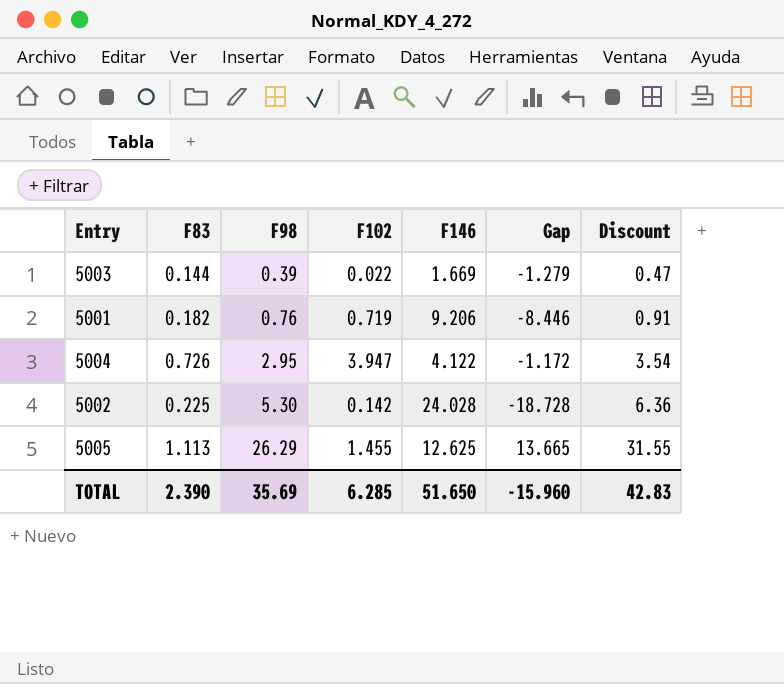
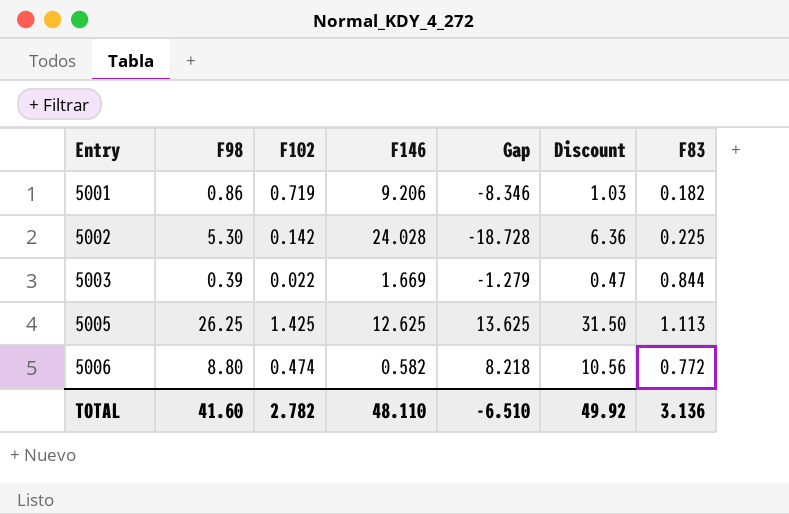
row order: F98 ascending -> Entry ascending
column F83 | position: 2 -> 7
row 5004: 0.726 | 2.95 | 3.947 | 4.122 | -1.172 | 3.54 -> none
5001 | F98: 0.76 -> 0.86
5001 | Gap: -8.446 -> -8.346
5001 | Discount: 0.91 -> 1.03
5003 | F83: 0.144 -> 0.844
5005 | F98: 26.29 -> 26.25
5005 | F102: 1.455 -> 1.425
5005 | Gap: 13.665 -> 13.625
5005 | Discount: 31.55 -> 31.50
row 5006: none -> 8.80 | 0.474 | 0.582 | 8.218 | 10.56 | 0.772
TOTAL | F98: 35.69 -> 41.60
TOTAL | F102: 6.285 -> 2.782
TOTAL | F146: 51.650 -> 48.110
TOTAL | Gap: -15.960 -> -6.510
TOTAL | Discount: 42.83 -> 49.92
TOTAL | F83: 2.390 -> 3.136

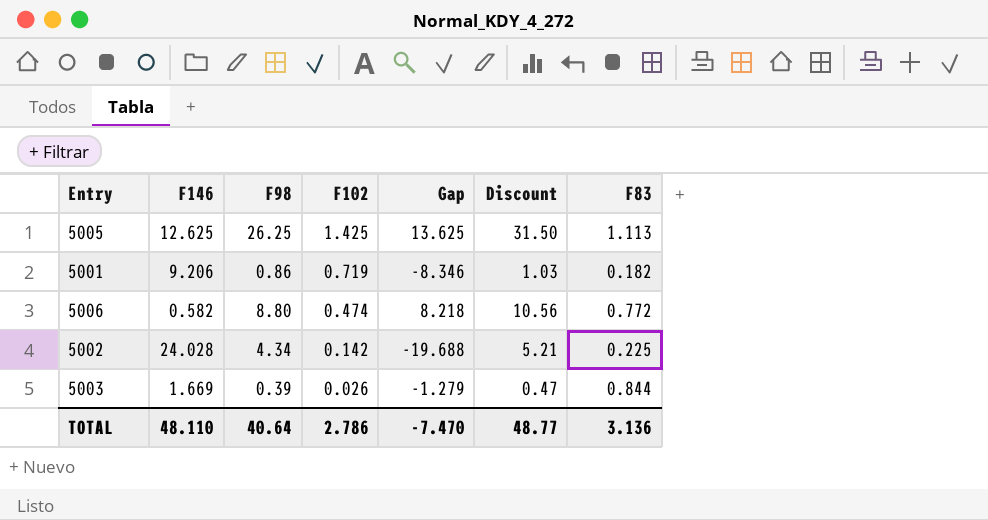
row order: Entry ascending -> F102 descending
column F146 | position: 4 -> 2
5002 | F98: 5.30 -> 4.34
5002 | Gap: -18.728 -> -19.688
5002 | Discount: 6.36 -> 5.21
5003 | F102: 0.022 -> 0.026
TOTAL | F98: 41.60 -> 40.64
TOTAL | F102: 2.782 -> 2.786
TOTAL | Gap: -6.510 -> -7.470
TOTAL | Discount: 49.92 -> 48.77

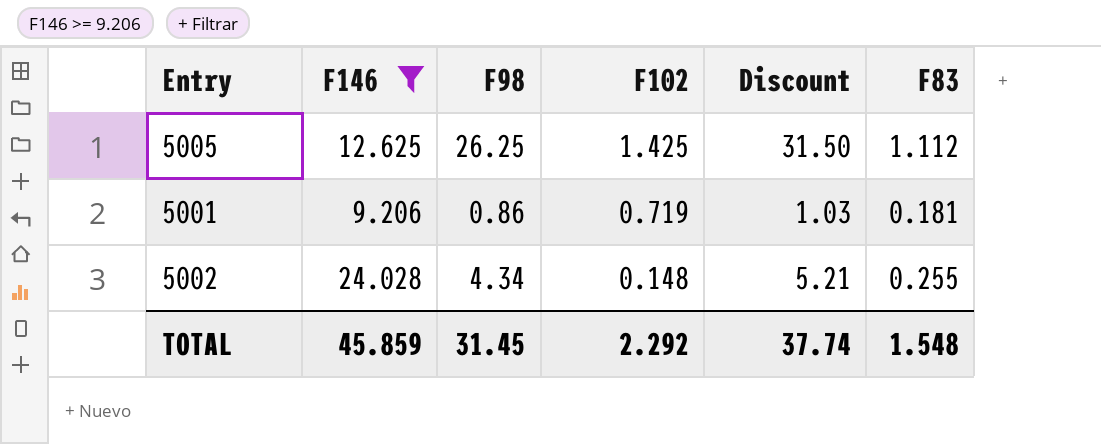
filter: none -> F146 >= 9.206
column Gap | formula: [F98] - [F146] -> none
5005 | F83: 1.113 -> 1.112
5001 | F83: 0.182 -> 0.181
5002 | F102: 0.142 -> 0.148
5002 | F83: 0.225 -> 0.255
TOTAL | F146: 48.110 -> 45.859
TOTAL | F98: 40.64 -> 31.45
TOTAL | F102: 2.786 -> 2.292
TOTAL | Discount: 48.77 -> 37.74
TOTAL | F83: 3.136 -> 1.548

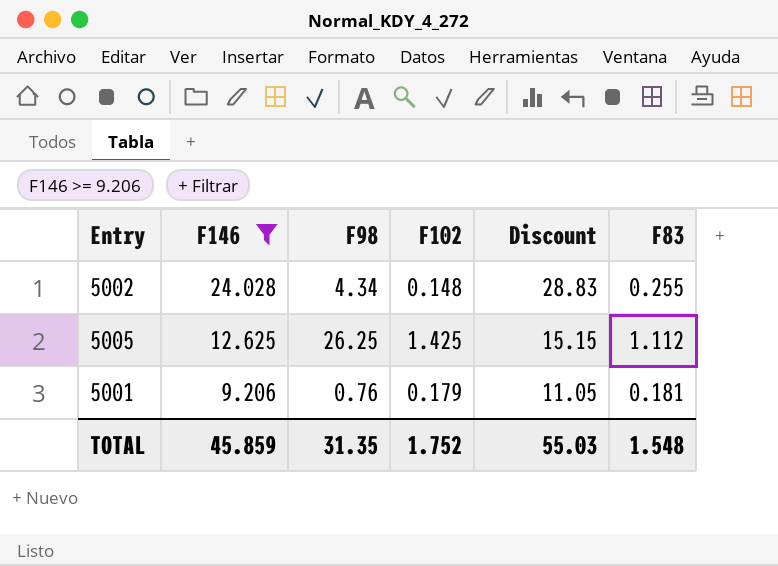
row order: F102 descending -> F146 descending
column Discount | formula: [F98] * 1.2 -> [F146] * 1.2
5001 | F98: 0.86 -> 0.76
5001 | F102: 0.719 -> 0.179
TOTAL | F98: 31.45 -> 31.35
TOTAL | F102: 2.292 -> 1.752
TOTAL | Discount: 37.74 -> 55.03

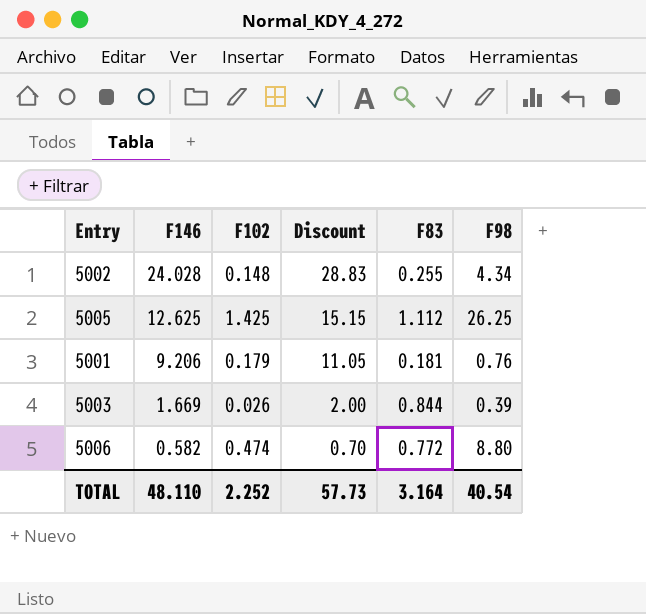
filter: F146 >= 9.206 -> none
column F98 | position: 3 -> 6
TOTAL | F146: 45.859 -> 48.110
TOTAL | F102: 1.752 -> 2.252
TOTAL | Discount: 55.03 -> 57.73
TOTAL | F83: 1.548 -> 3.164
TOTAL | F98: 31.35 -> 40.54

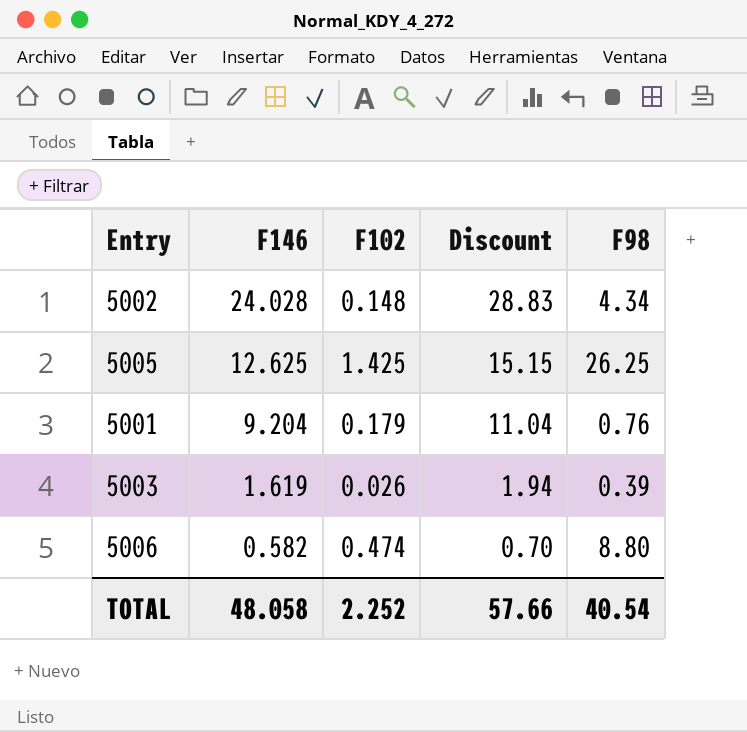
column F83 | position: 5 -> none
5001 | F146: 9.206 -> 9.204
5001 | Discount: 11.05 -> 11.04
5003 | F146: 1.669 -> 1.619
5003 | Discount: 2.00 -> 1.94
TOTAL | F146: 48.110 -> 48.058
TOTAL | Discount: 57.73 -> 57.66

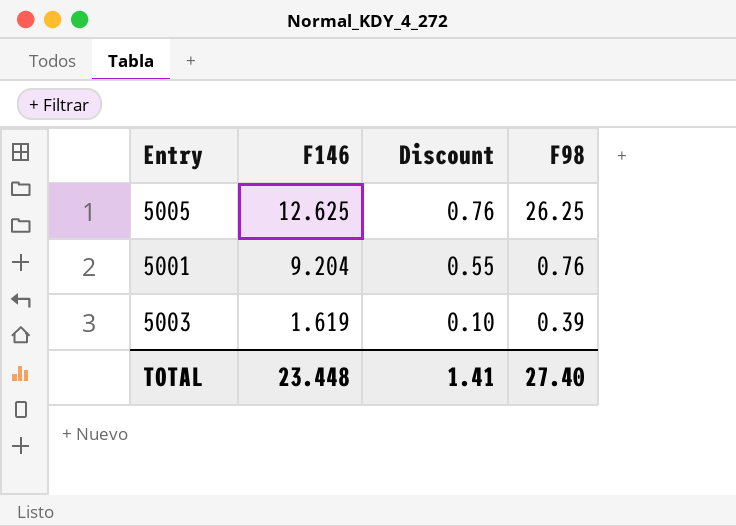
column F102 | position: 3 -> none
column Discount | formula: [F146] * 1.2 -> [F146] * 0.06
row 5002: 24.028 | 0.148 | 28.83 | 4.34 -> none
row 5006: 0.582 | 0.474 | 0.70 | 8.80 -> none
TOTAL | F146: 48.058 -> 23.448
TOTAL | Discount: 57.66 -> 1.41
TOTAL | F98: 40.54 -> 27.40

